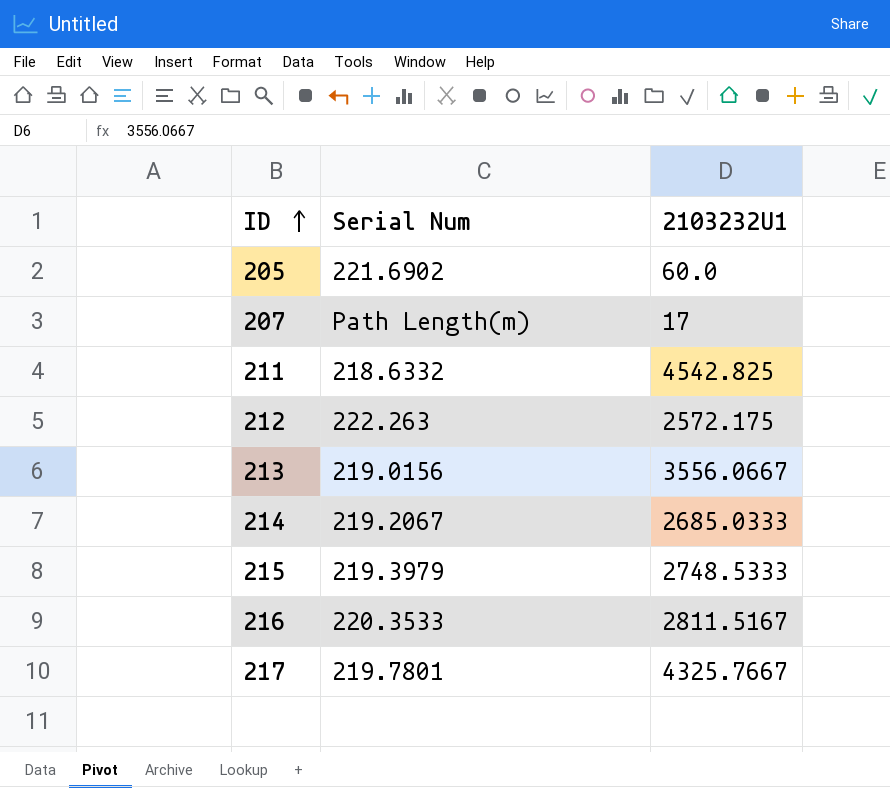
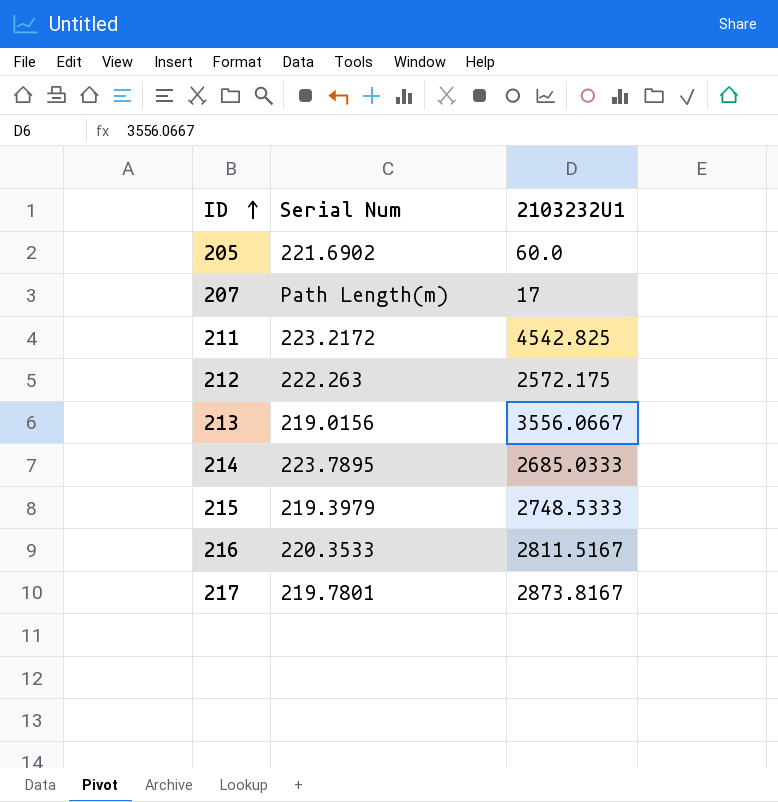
211 | Serial Num: 218.6332 -> 223.2172
214 | Serial Num: 219.2067 -> 223.7895
217 | 2103232U1: 4325.7667 -> 2873.8167

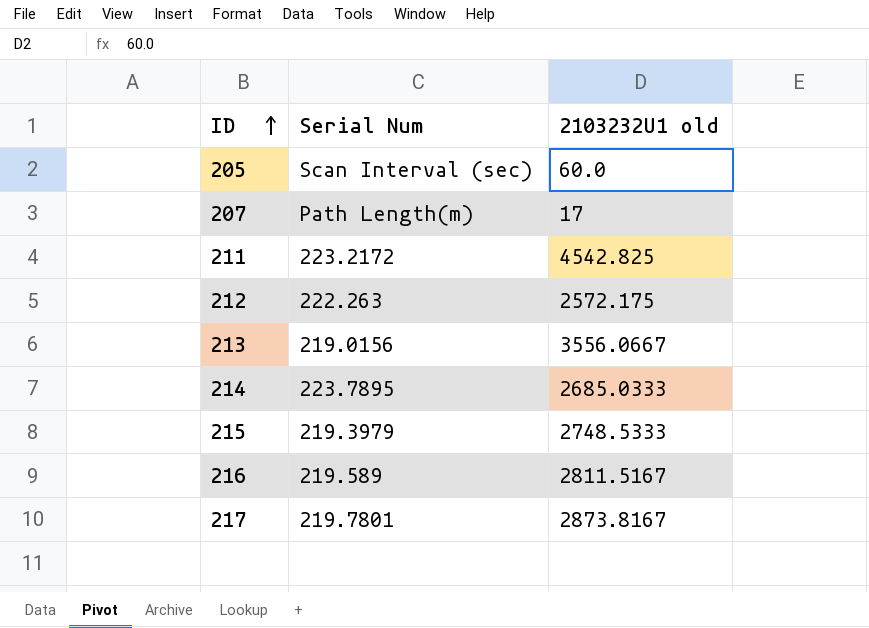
column name: 2103232U1 -> 2103232U1 old
205 | Serial Num: 221.6902 -> Scan Interval (sec)
216 | Serial Num: 220.3533 -> 219.589

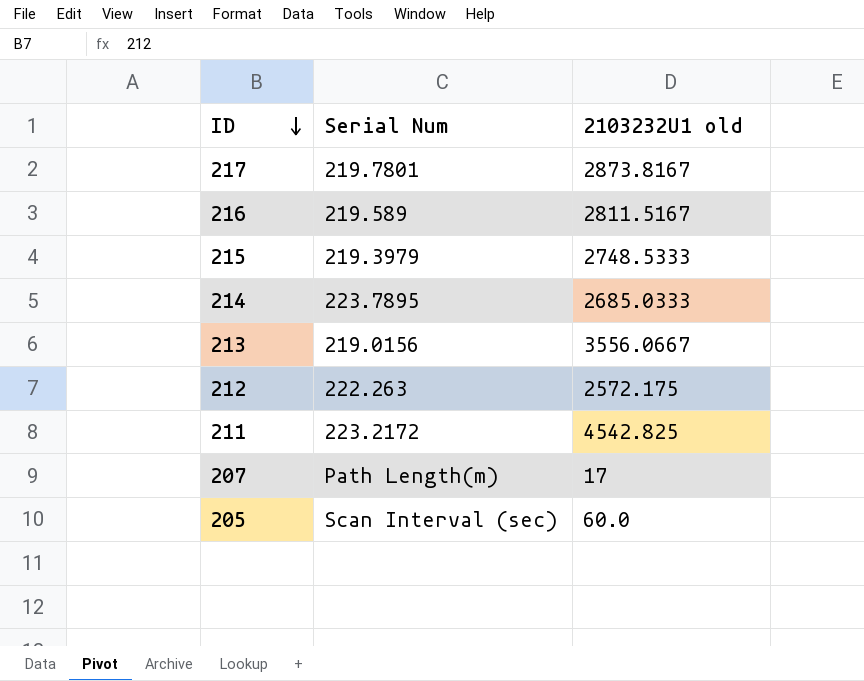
row order: ID ascending -> ID descending

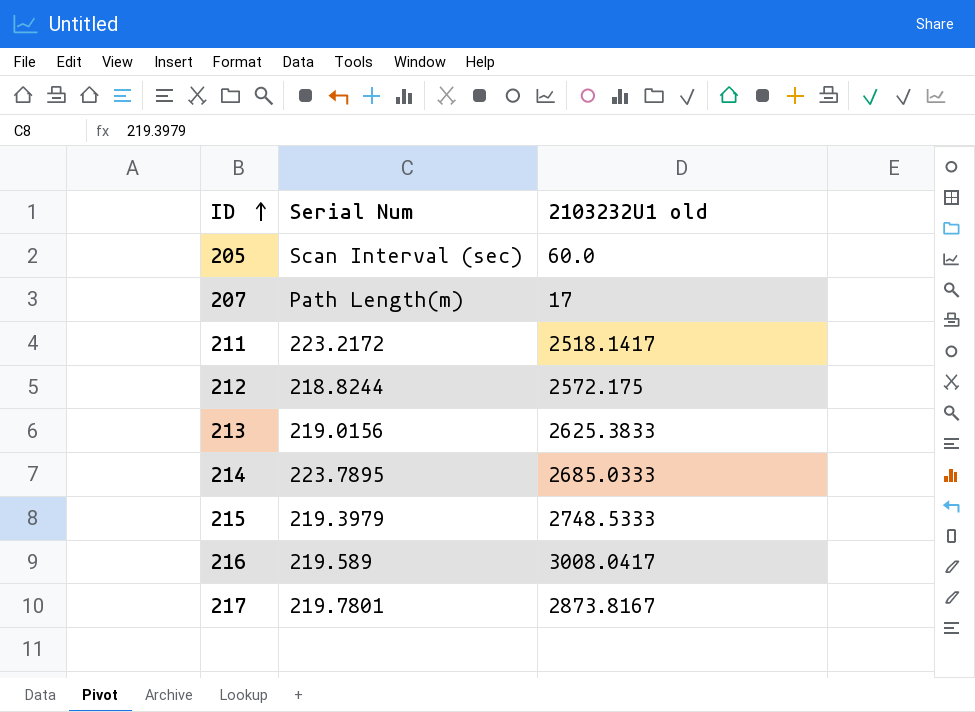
row order: ID descending -> ID ascending
211 | 2103232U1 old: 4542.825 -> 2518.1417
212 | Serial Num: 222.263 -> 218.8244
213 | 2103232U1 old: 3556.0667 -> 2625.3833
216 | 2103232U1 old: 2811.5167 -> 3008.0417

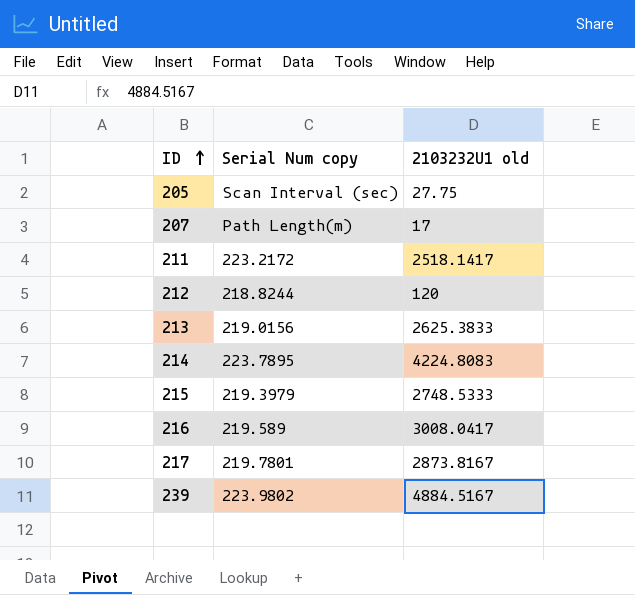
column name: Serial Num -> Serial Num copy
205 | 2103232U1 old: 60.0 -> 27.75
212 | 2103232U1 old: 2572.175 -> 120
214 | 2103232U1 old: 2685.0333 -> 4224.8083
row 239: none -> 223.9802 | 4884.5167

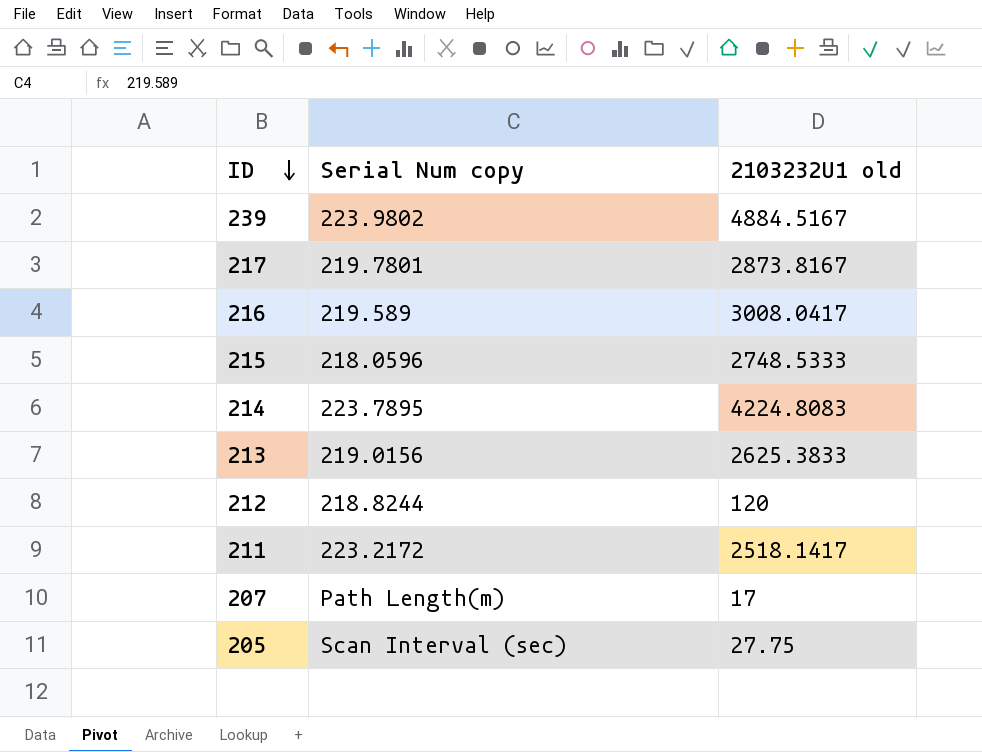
row order: ID ascending -> ID descending
215 | Serial Num copy: 219.3979 -> 218.0596

